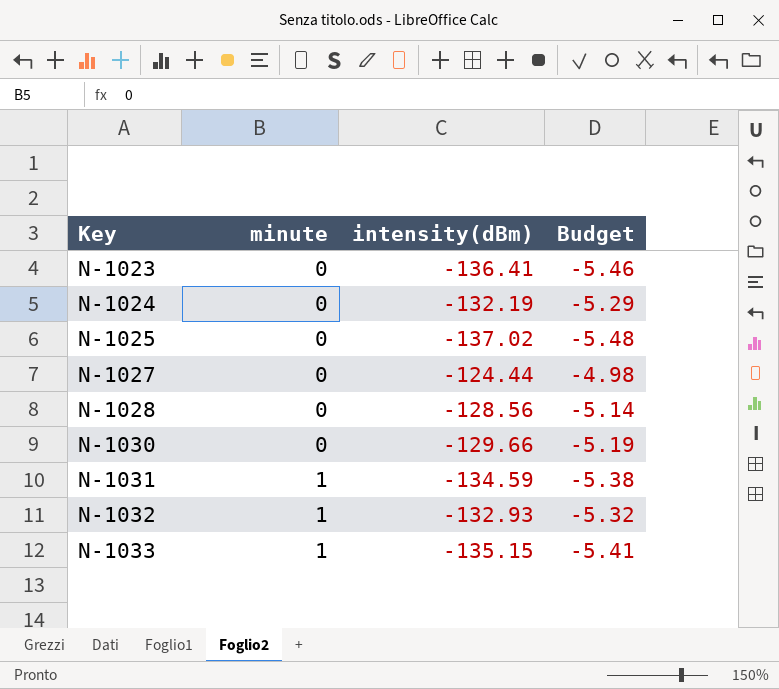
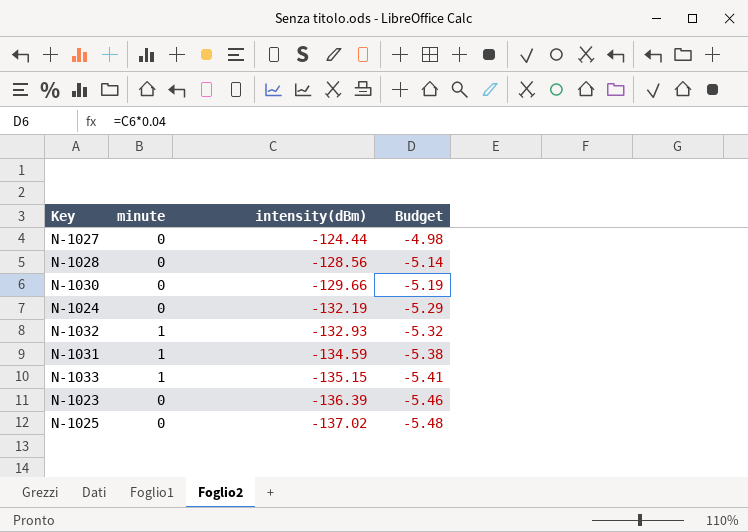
row order: Key ascending -> intensity(dBm) descending
N-1023 | intensity(dBm): -136.41 -> -136.39

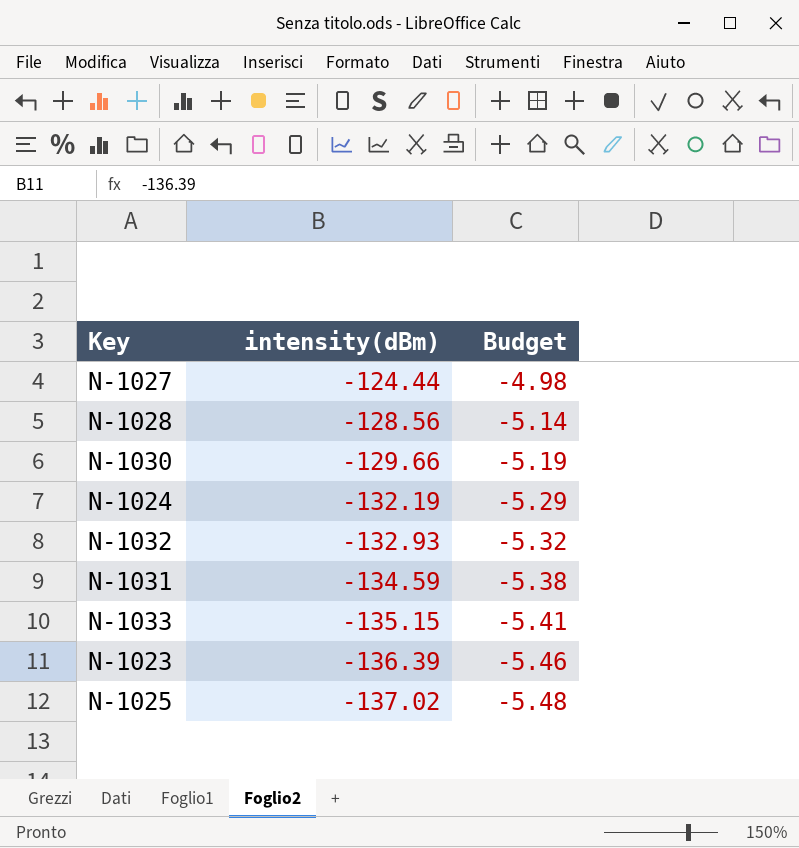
column minute | position: 2 -> none

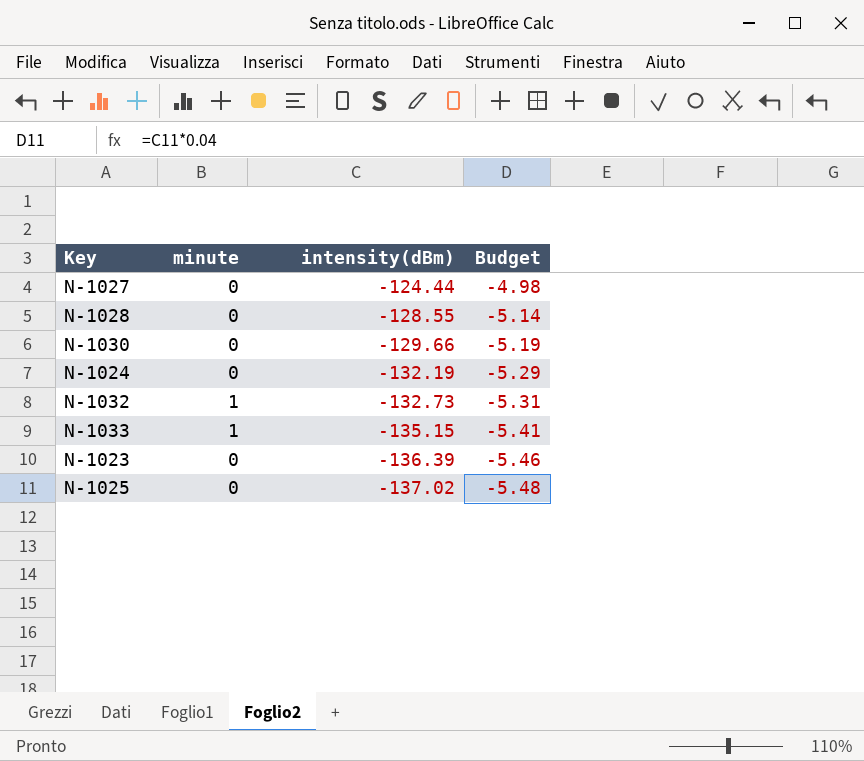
column minute | position: none -> 2
row N-1031: -134.59 | -5.38 -> none
N-1028 | intensity(dBm): -128.56 -> -128.55
N-1032 | intensity(dBm): -132.93 -> -132.73
N-1032 | Budget: -5.32 -> -5.31

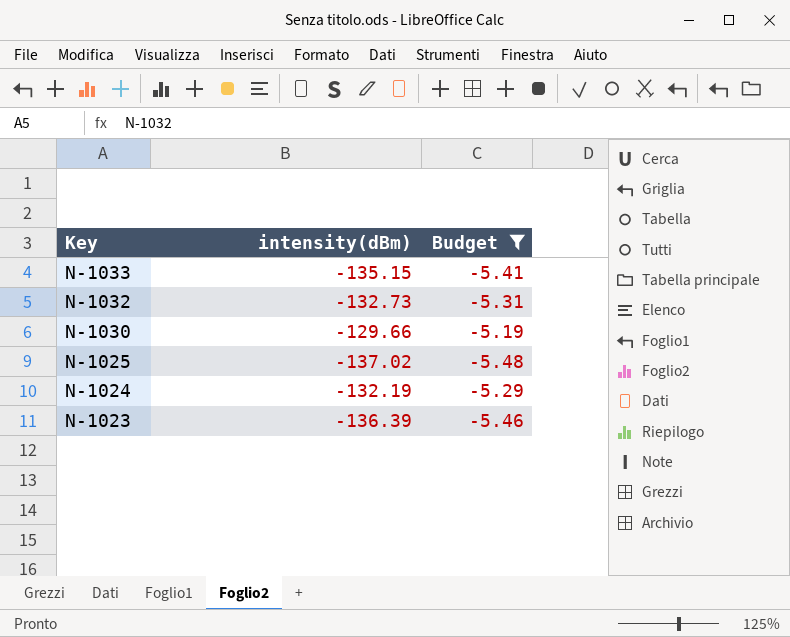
filter: none -> Budget <= -5.19
row order: intensity(dBm) descending -> Key descending
column minute | position: 2 -> none

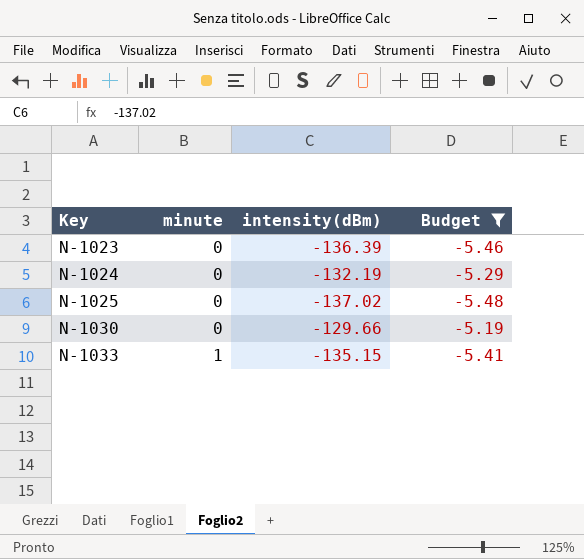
row order: Key descending -> Key ascending
column minute | position: none -> 2
row N-1032: -132.73 | -5.31 -> none

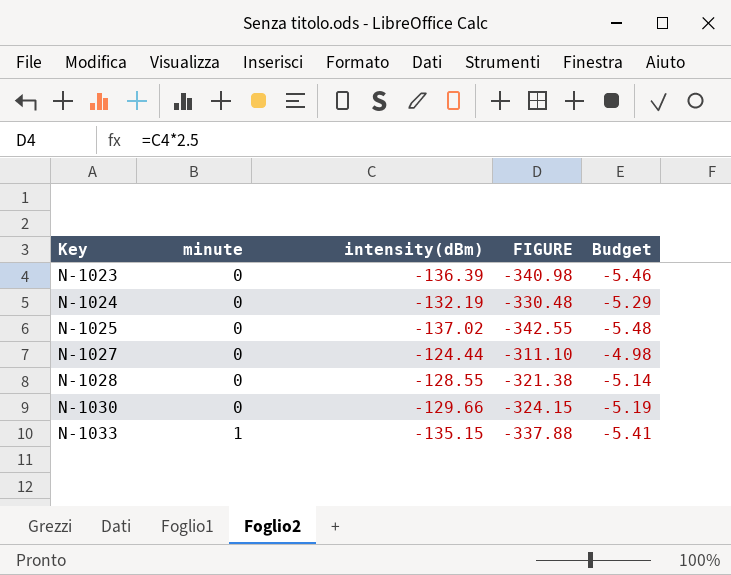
filter: Budget <= -5.19 -> none
column FIGURE | formula: none -> [intensity(dBm)] * 2.5

